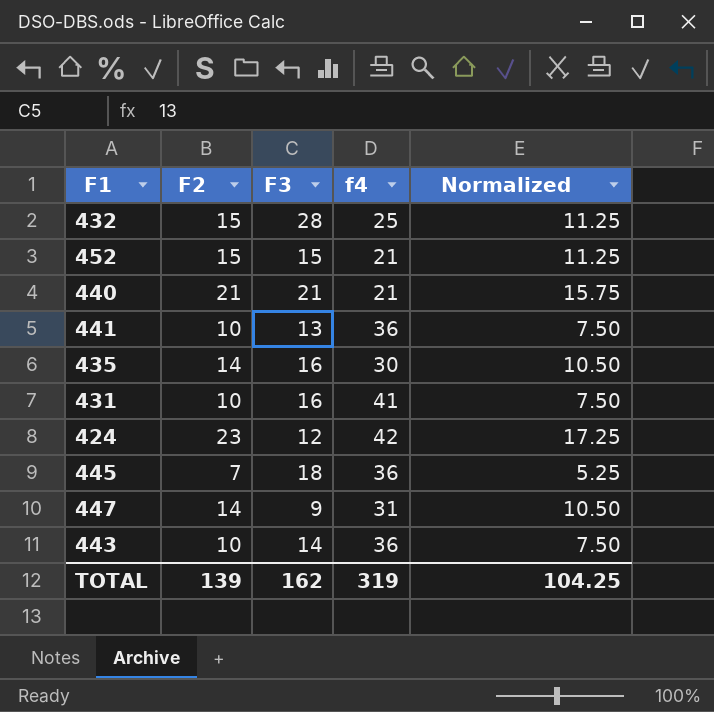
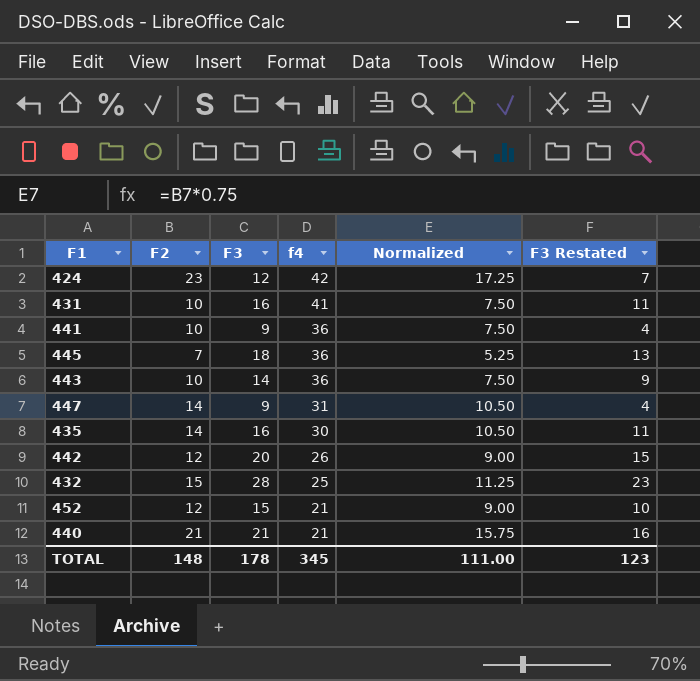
row order: none -> f4 descending
column F3 Restated | formula: none -> [F3] - 5
441 | F3: 13 -> 9
row 442: none -> 12 | 20 | 26 | 9.00 | 15
452 | F2: 15 -> 12
452 | Normalized: 11.25 -> 9.00
TOTAL | F2: 139 -> 148
TOTAL | F3: 162 -> 178
TOTAL | f4: 319 -> 345
TOTAL | Normalized: 104.25 -> 111.00

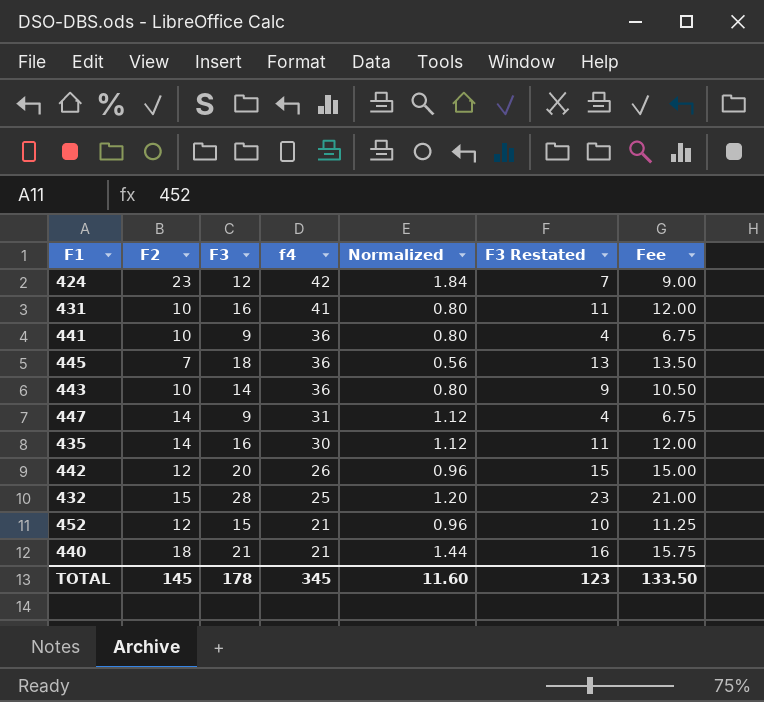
column Normalized | formula: [F2] * 0.75 -> [F2] * 0.08
column Fee | formula: none -> [F3] * 0.75
440 | F2: 21 -> 18
TOTAL | F2: 148 -> 145
TOTAL | Normalized: 111.00 -> 11.60

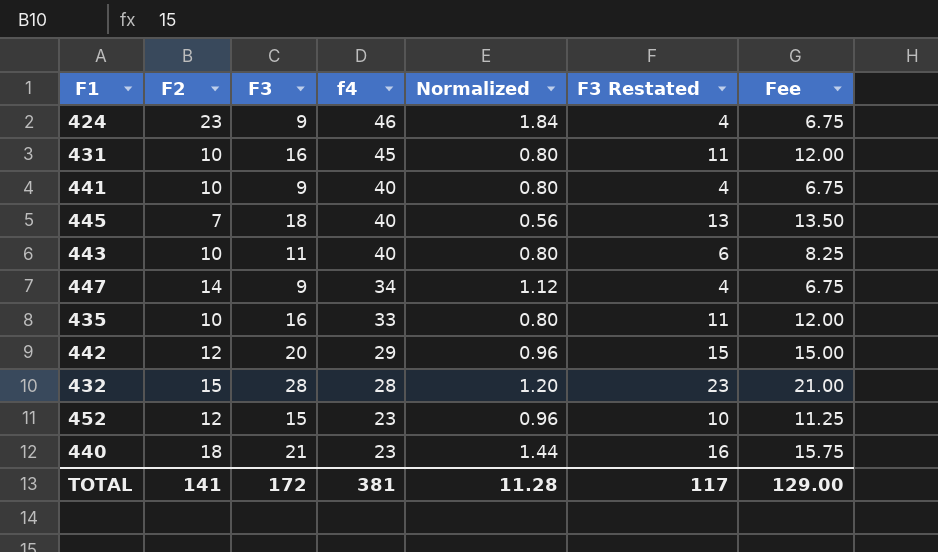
424 | F3: 12 -> 9
424 | f4: 42 -> 46
424 | F3 Restated: 7 -> 4
424 | Fee: 9.00 -> 6.75
431 | f4: 41 -> 45
441 | f4: 36 -> 40
445 | f4: 36 -> 40
443 | F3: 14 -> 11
443 | f4: 36 -> 40
443 | F3 Restated: 9 -> 6
443 | Fee: 10.50 -> 8.25
447 | f4: 31 -> 34
435 | F2: 14 -> 10
435 | f4: 30 -> 33
435 | Normalized: 1.12 -> 0.80
442 | f4: 26 -> 29
432 | f4: 25 -> 28
452 | f4: 21 -> 23
440 | f4: 21 -> 23
TOTAL | F2: 145 -> 141
TOTAL | F3: 178 -> 172
TOTAL | f4: 345 -> 381
TOTAL | Normalized: 11.60 -> 11.28
TOTAL | F3 Restated: 123 -> 117
TOTAL | Fee: 133.50 -> 129.00

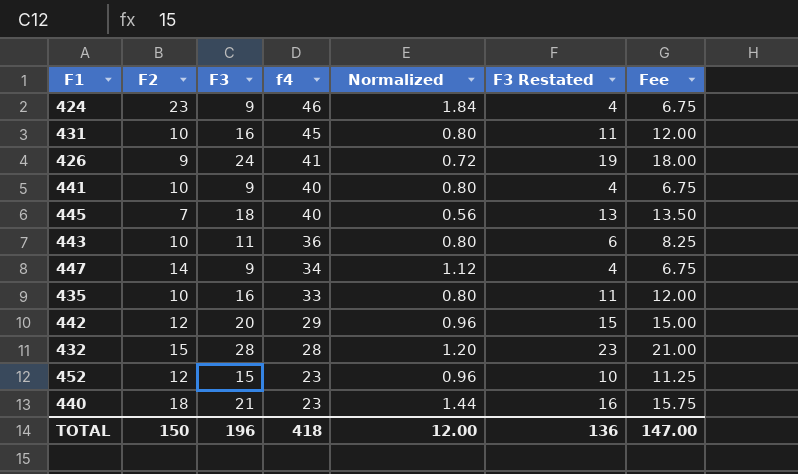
row 426: none -> 9 | 24 | 41 | 0.72 | 19 | 18.00
443 | f4: 40 -> 36
TOTAL | F2: 141 -> 150
TOTAL | F3: 172 -> 196
TOTAL | f4: 381 -> 418
TOTAL | Normalized: 11.28 -> 12.00
TOTAL | F3 Restated: 117 -> 136
TOTAL | Fee: 129.00 -> 147.00

